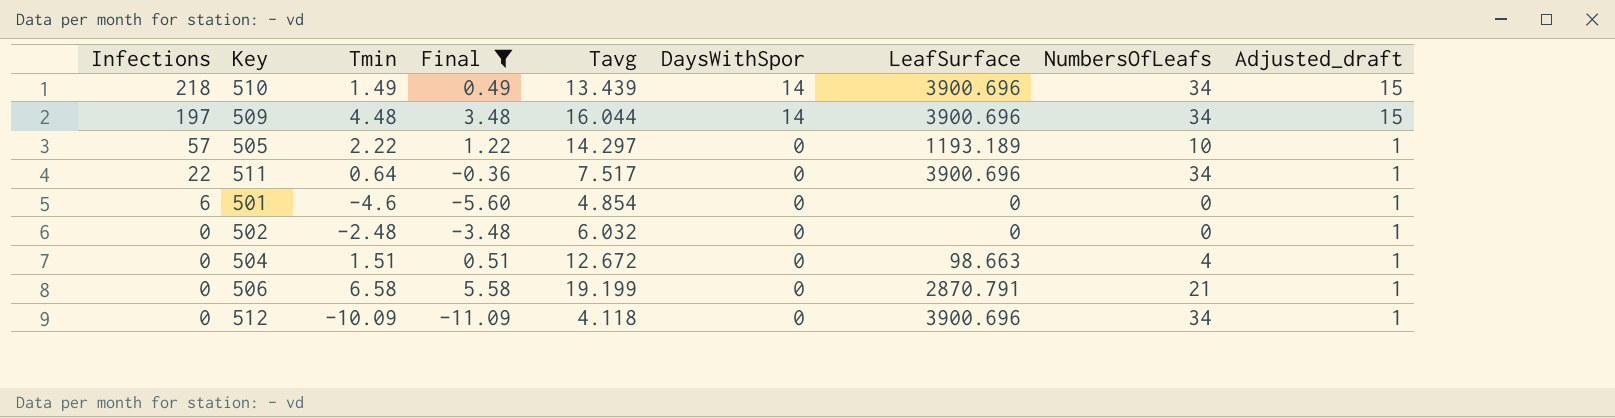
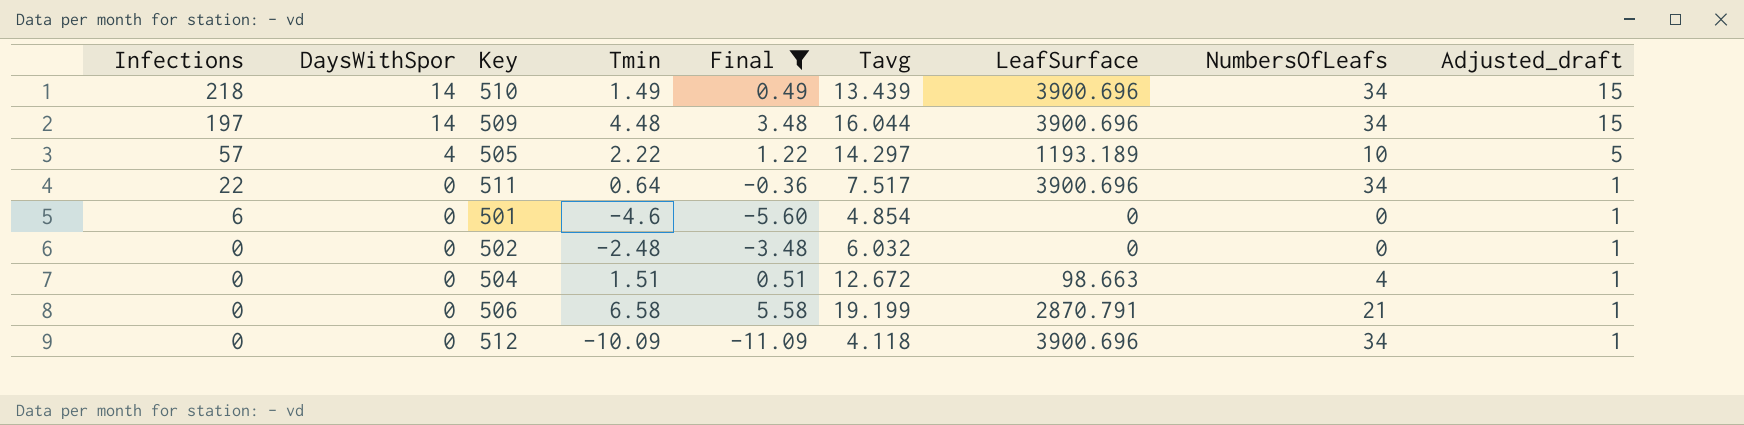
column DaysWithSpor | position: 6 -> 2
505 | DaysWithSpor: 0 -> 4
505 | Adjusted_draft: 1 -> 5

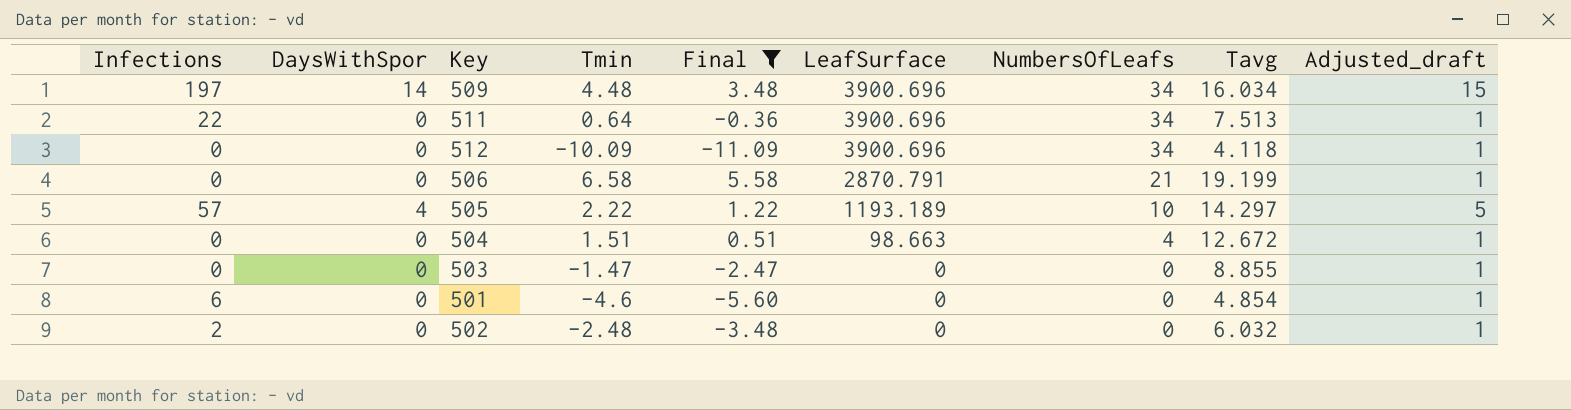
row order: Infections descending -> LeafSurface descending
column Tavg | position: 6 -> 8
row 510: 218 | 14 | 1.49 | 0.49 | 13.439 | 3900.696 | 34 | 15 -> none
509 | Tavg: 16.044 -> 16.034
511 | Tavg: 7.517 -> 7.513
row 503: none -> 0 | 0 | -1.47 | -2.47 | 0 | 0 | 8.855 | 1
502 | Infections: 0 -> 2

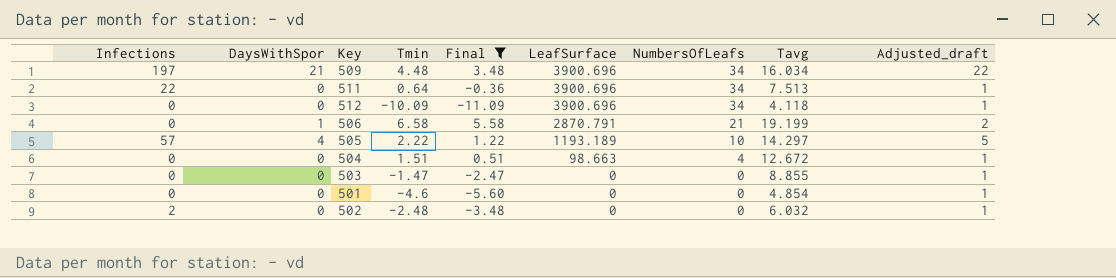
509 | DaysWithSpor: 14 -> 21
509 | Adjusted_draft: 15 -> 22
506 | DaysWithSpor: 0 -> 1
506 | Adjusted_draft: 1 -> 2
501 | Infections: 6 -> 0

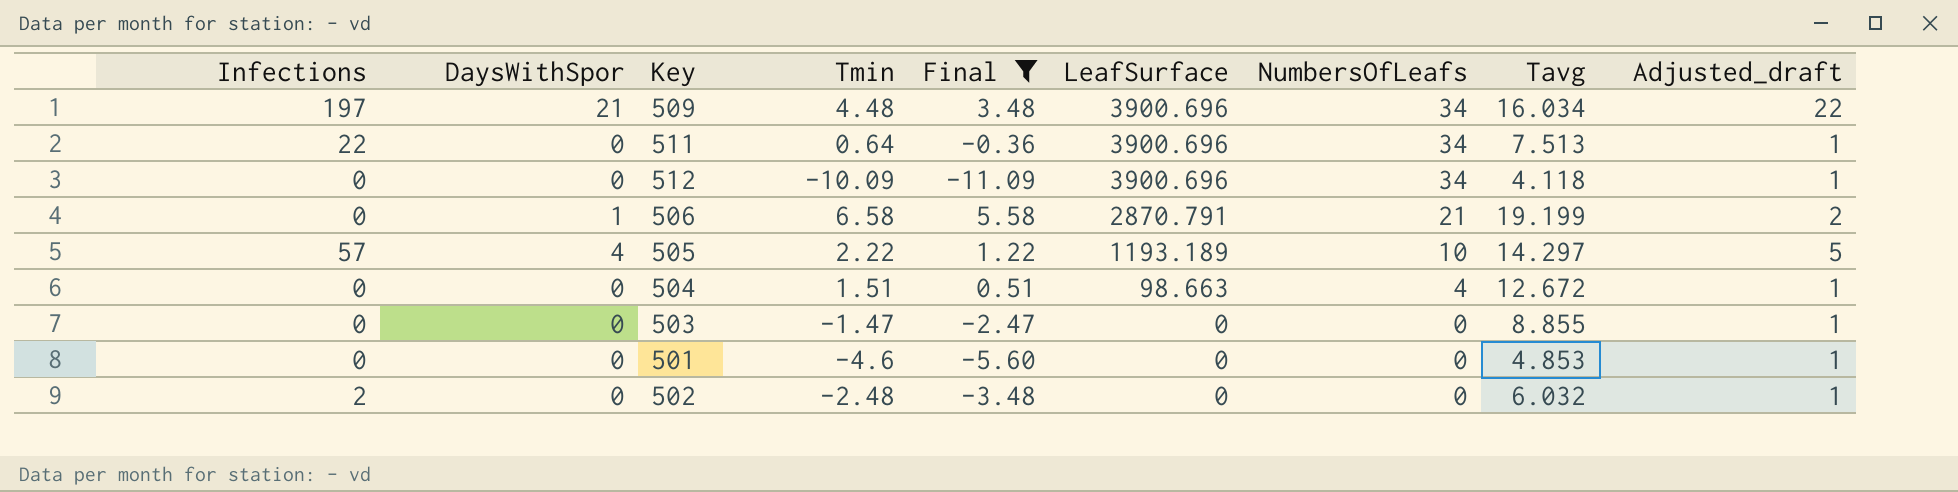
501 | Tavg: 4.854 -> 4.853

